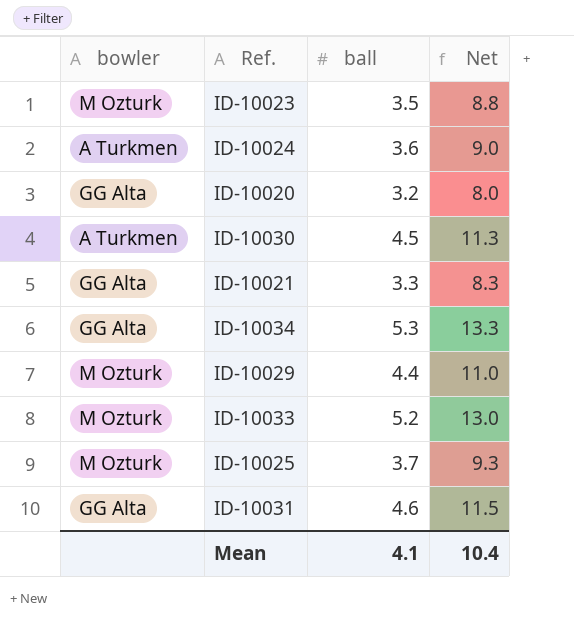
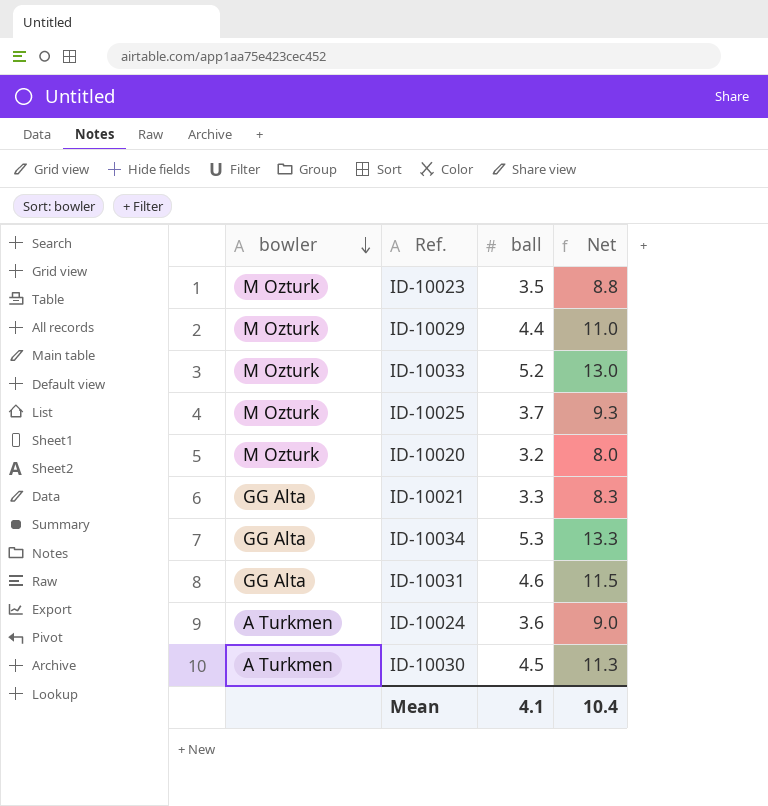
row order: none -> bowler descending
ID-10020 | bowler: GG Alta -> M Ozturk

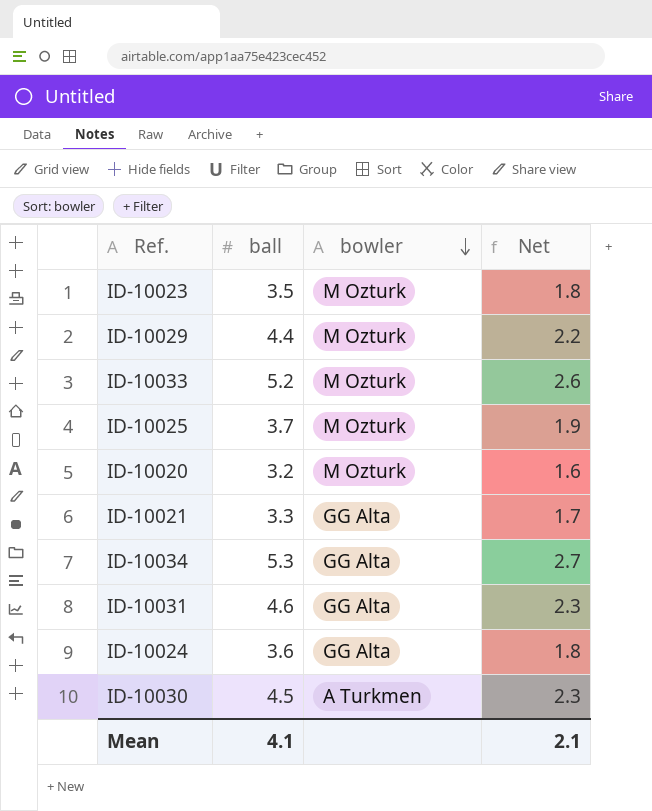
column bowler | position: 1 -> 3
column Net | formula: [ball] * 2.5 -> [ball] * 0.5
ID-10024 | bowler: A Turkmen -> GG Alta
Mean | Net: 10.4 -> 2.1

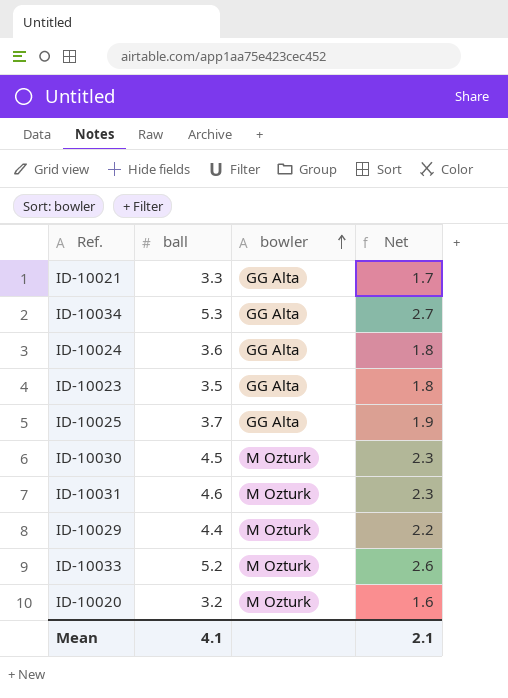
row order: bowler descending -> bowler ascending
ID-10023 | bowler: M Ozturk -> GG Alta
ID-10025 | bowler: M Ozturk -> GG Alta
ID-10030 | bowler: A Turkmen -> M Ozturk
ID-10031 | bowler: GG Alta -> M Ozturk

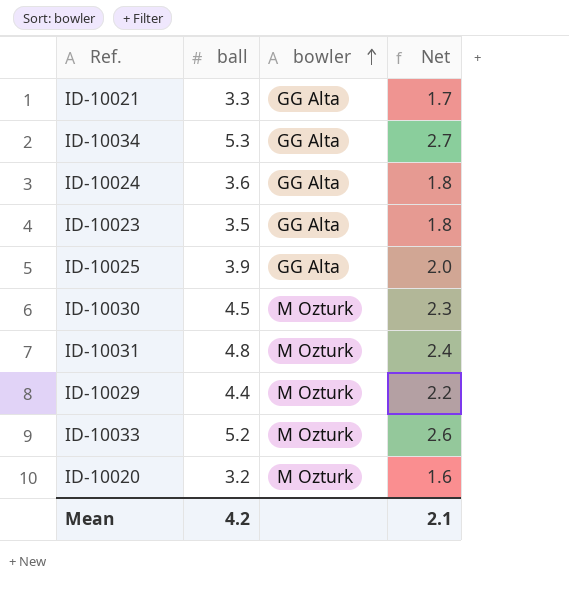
ID-10025 | ball: 3.7 -> 3.9
ID-10025 | Net: 1.9 -> 2.0
ID-10031 | ball: 4.6 -> 4.8
ID-10031 | Net: 2.3 -> 2.4
Mean | ball: 4.1 -> 4.2

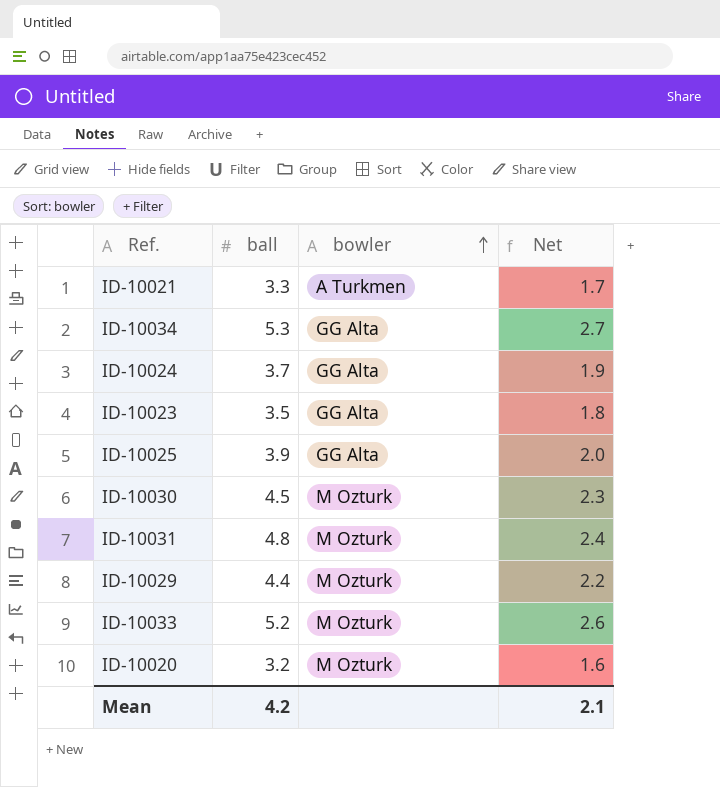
ID-10021 | bowler: GG Alta -> A Turkmen
ID-10024 | ball: 3.6 -> 3.7
ID-10024 | Net: 1.8 -> 1.9

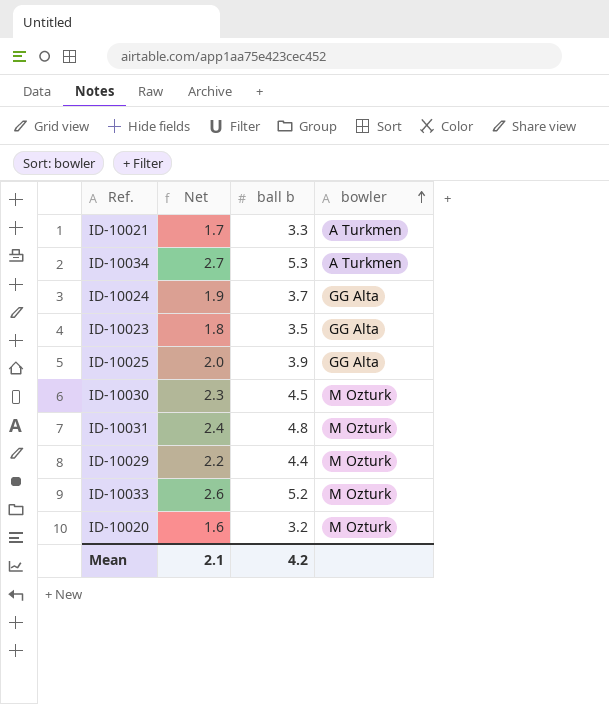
column Net | position: 4 -> 2
column name: ball -> ball b
ID-10034 | bowler: GG Alta -> A Turkmen

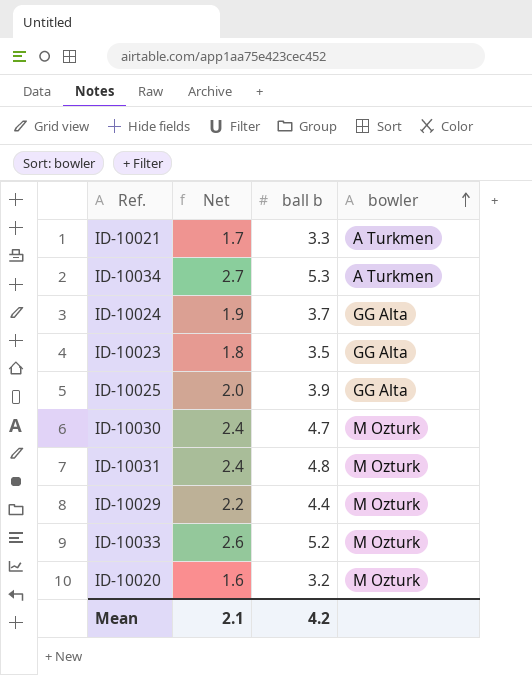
ID-10030 | Net: 2.3 -> 2.4
ID-10030 | ball b: 4.5 -> 4.7

